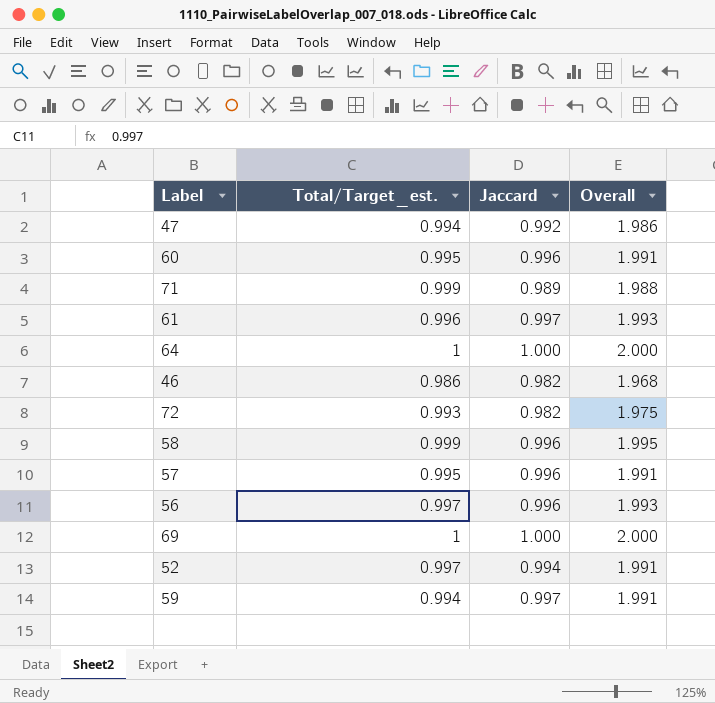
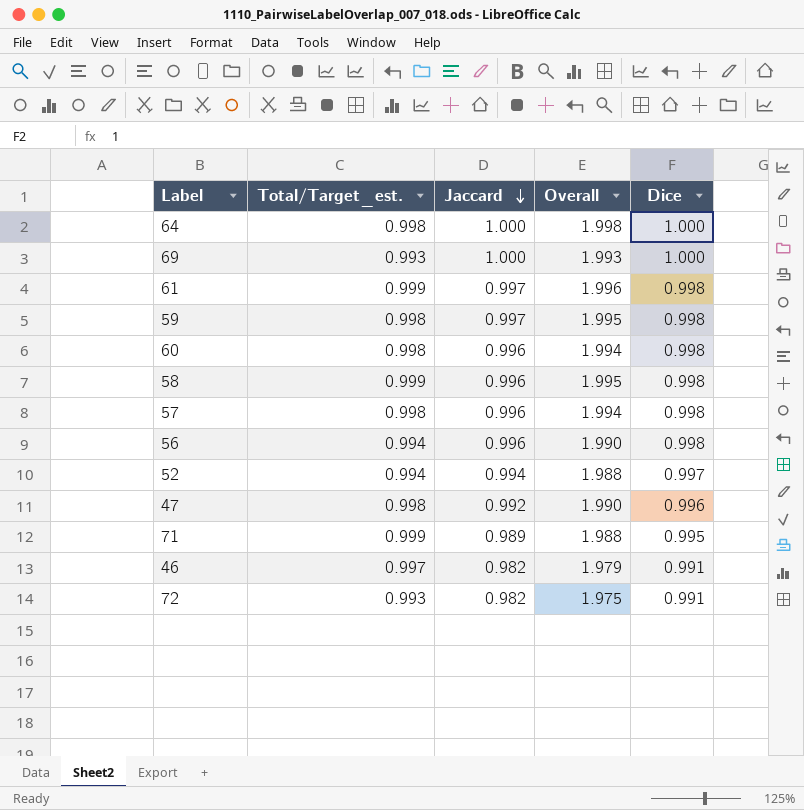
row order: none -> Jaccard descending
column Dice | position: none -> 5
64 | Total/Target_est.: 1 -> 0.998
64 | Overall: 2.000 -> 1.998
69 | Total/Target_est.: 1 -> 0.993
69 | Overall: 2.000 -> 1.993
61 | Total/Target_est.: 0.996 -> 0.999
61 | Overall: 1.993 -> 1.996
59 | Total/Target_est.: 0.994 -> 0.998
59 | Overall: 1.991 -> 1.995
60 | Total/Target_est.: 0.995 -> 0.998
60 | Overall: 1.991 -> 1.994
57 | Total/Target_est.: 0.995 -> 0.998
57 | Overall: 1.991 -> 1.994
56 | Total/Target_est.: 0.997 -> 0.994
56 | Overall: 1.993 -> 1.990
52 | Total/Target_est.: 0.997 -> 0.994
52 | Overall: 1.991 -> 1.988
47 | Total/Target_est.: 0.994 -> 0.998
47 | Overall: 1.986 -> 1.990
46 | Total/Target_est.: 0.986 -> 0.997
46 | Overall: 1.968 -> 1.979

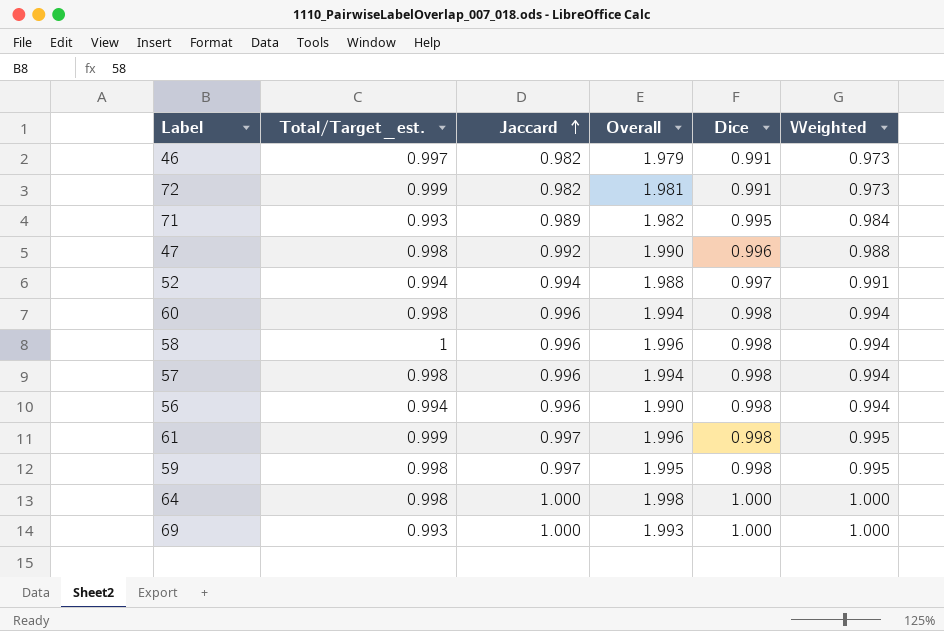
row order: Jaccard descending -> Jaccard ascending
column Weighted | formula: none -> [Jaccard] * [Dice]
72 | Total/Target_est.: 0.993 -> 0.999
72 | Overall: 1.975 -> 1.981
71 | Total/Target_est.: 0.999 -> 0.993
71 | Overall: 1.988 -> 1.982
58 | Total/Target_est.: 0.999 -> 1
58 | Overall: 1.995 -> 1.996

